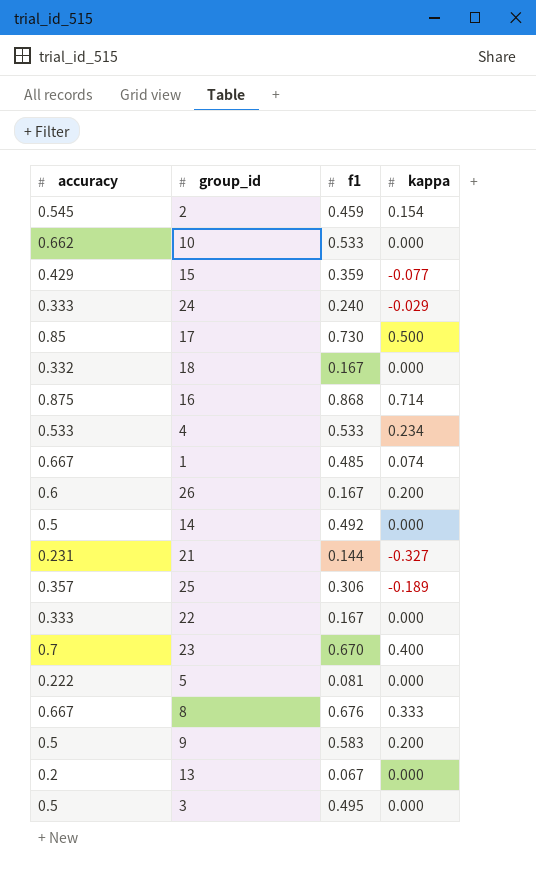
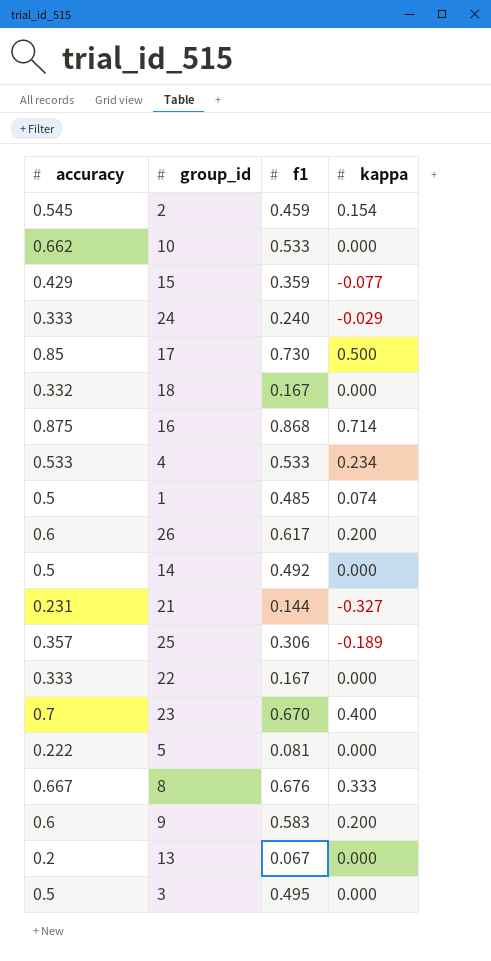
1 | accuracy: 0.667 -> 0.5
26 | f1: 0.167 -> 0.617
9 | accuracy: 0.5 -> 0.6

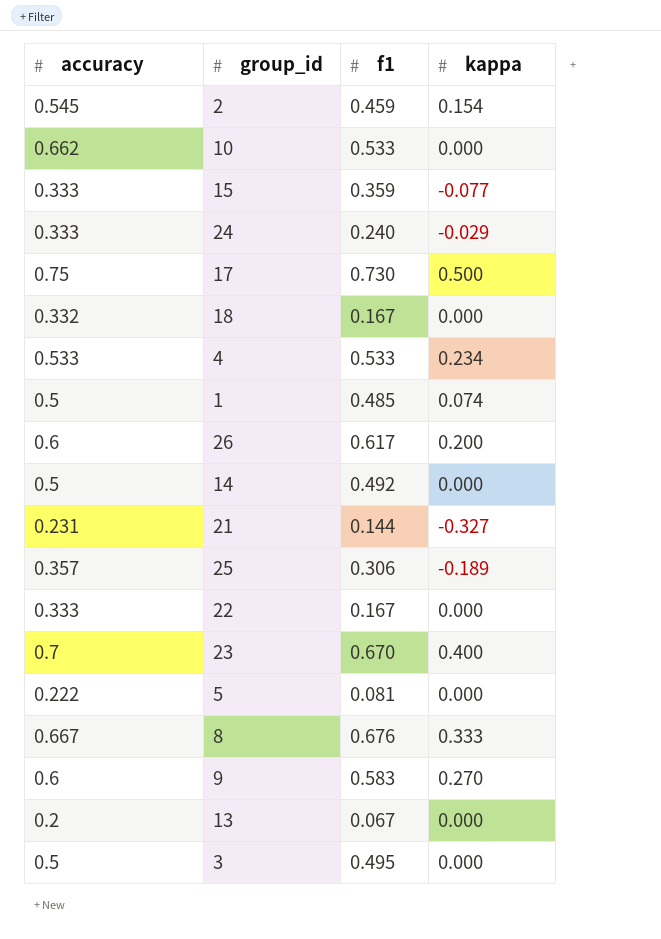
row 16: 0.875 | 0.868 | 0.714 -> none
15 | accuracy: 0.429 -> 0.333
17 | accuracy: 0.85 -> 0.75
9 | kappa: 0.200 -> 0.270

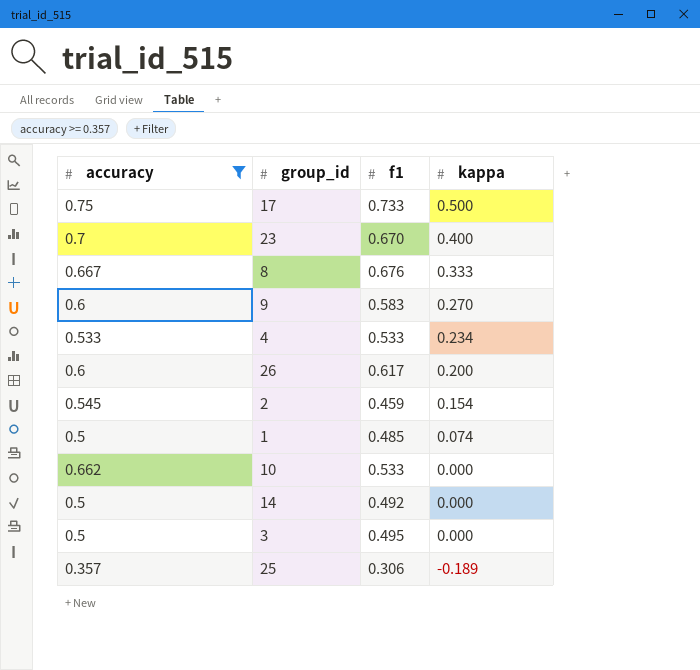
filter: none -> accuracy >= 0.357
row order: none -> kappa descending
17 | f1: 0.730 -> 0.733

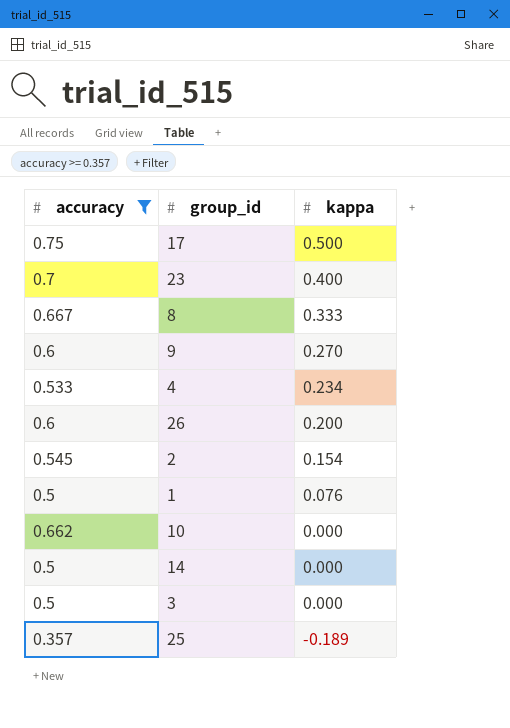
column f1 | position: 3 -> none
1 | kappa: 0.074 -> 0.076

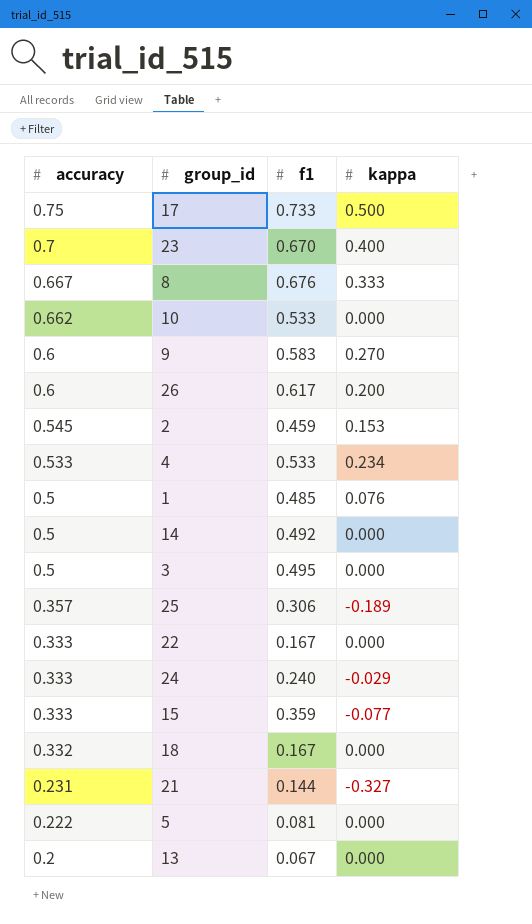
filter: accuracy >= 0.357 -> none
row order: kappa descending -> accuracy descending
column f1 | position: none -> 3
2 | kappa: 0.154 -> 0.153

